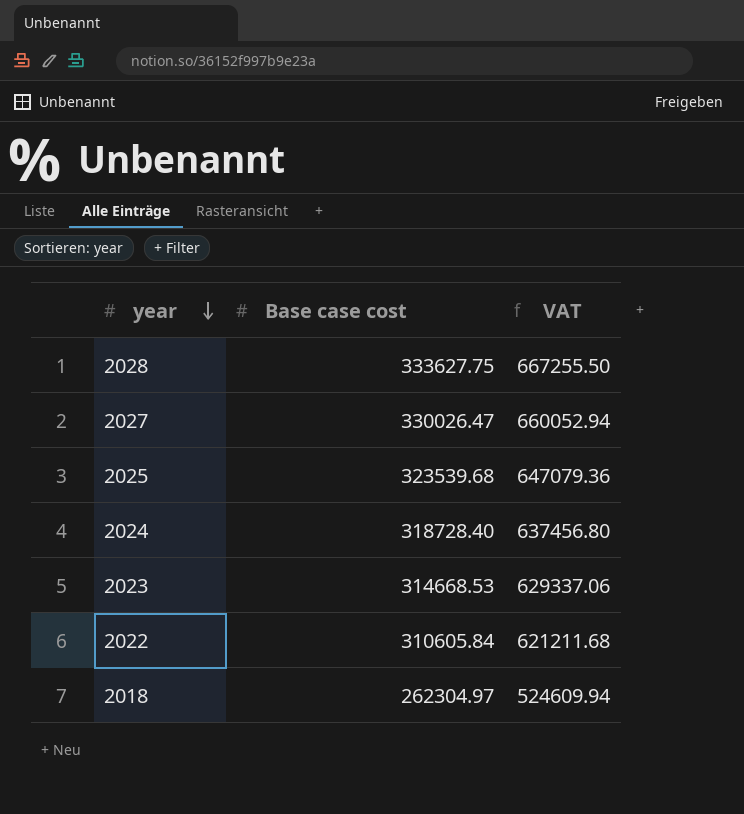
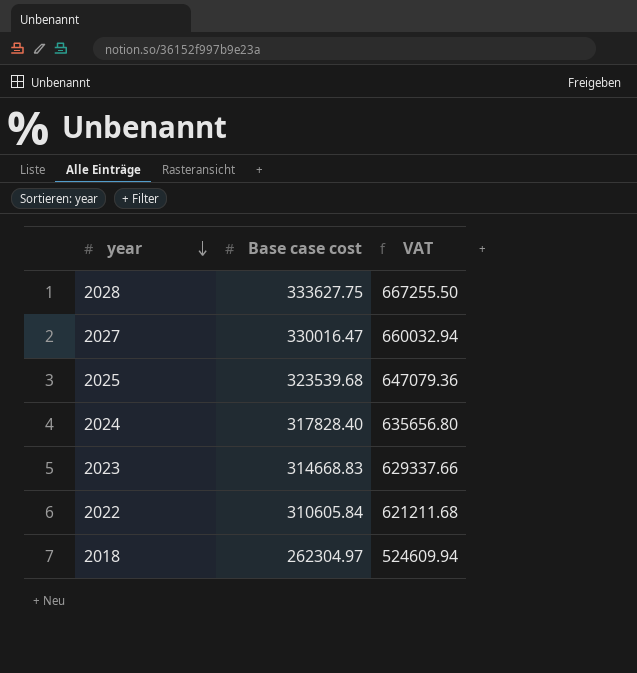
2027 | Base case cost: 330026.47 -> 330016.47
2027 | VAT: 660052.94 -> 660032.94
2024 | Base case cost: 318728.40 -> 317828.40
2024 | VAT: 637456.80 -> 635656.80
2023 | Base case cost: 314668.53 -> 314668.83
2023 | VAT: 629337.06 -> 629337.66

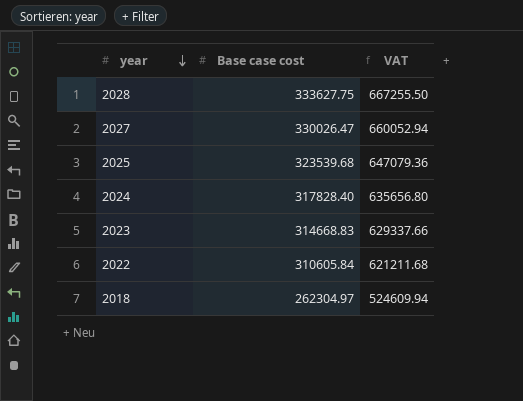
2027 | Base case cost: 330016.47 -> 330026.47
2027 | VAT: 660032.94 -> 660052.94

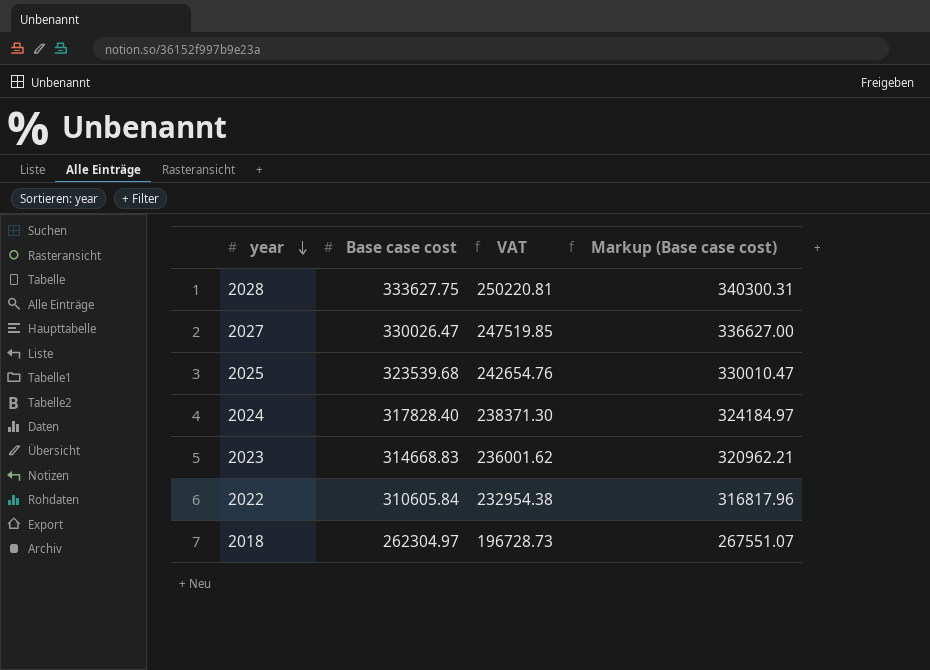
column VAT | formula: [Base case cost] * 2 -> [Base case cost] * 0.75
column Markup (Base case cost) | formula: none -> [Base case cost] * 1.02

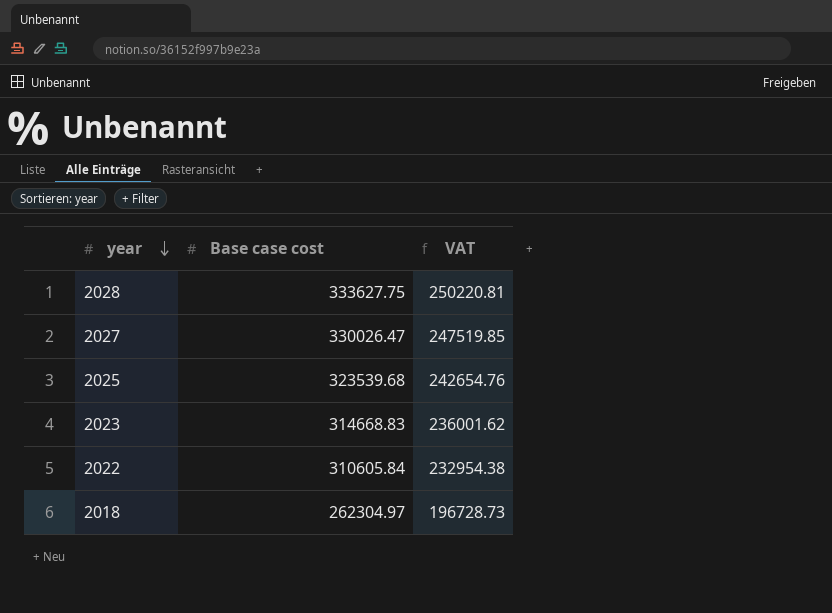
column Markup (Base case cost) | formula: [Base case cost] * 1.02 -> none
row 2024: 317828.40 | 238371.30 | 324184.97 -> none

